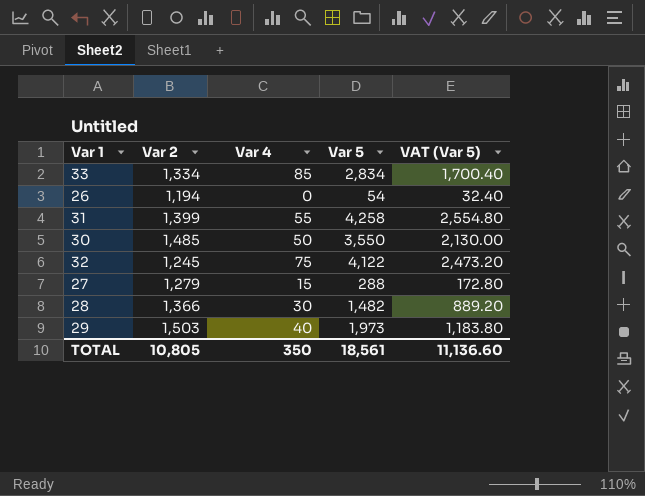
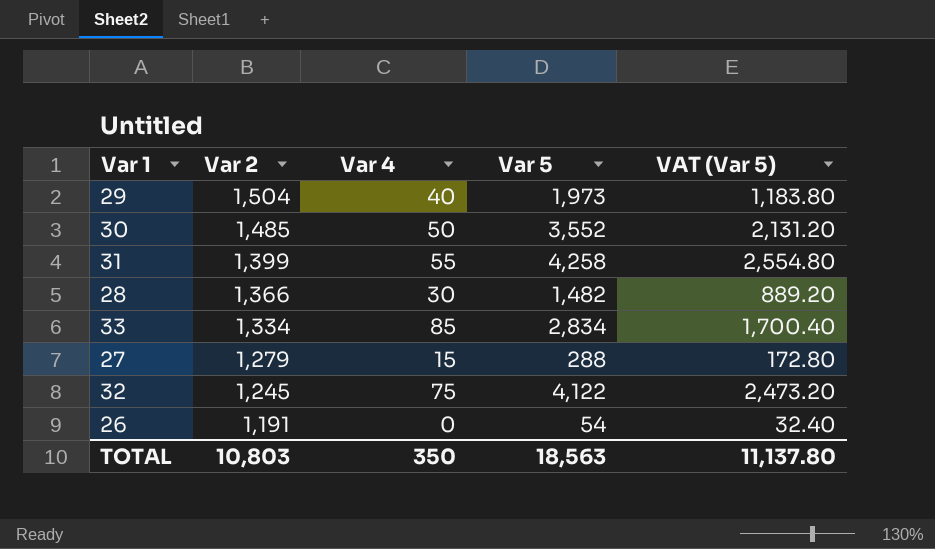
row order: none -> Var 2 descending
29 | Var 2: 1,503 -> 1,504
30 | Var 5: 3,550 -> 3,552
30 | VAT (Var 5): 2,130.00 -> 2,131.20
26 | Var 2: 1,194 -> 1,191
TOTAL | Var 2: 10,805 -> 10,803
TOTAL | Var 5: 18,561 -> 18,563
TOTAL | VAT (Var 5): 11,136.60 -> 11,137.80

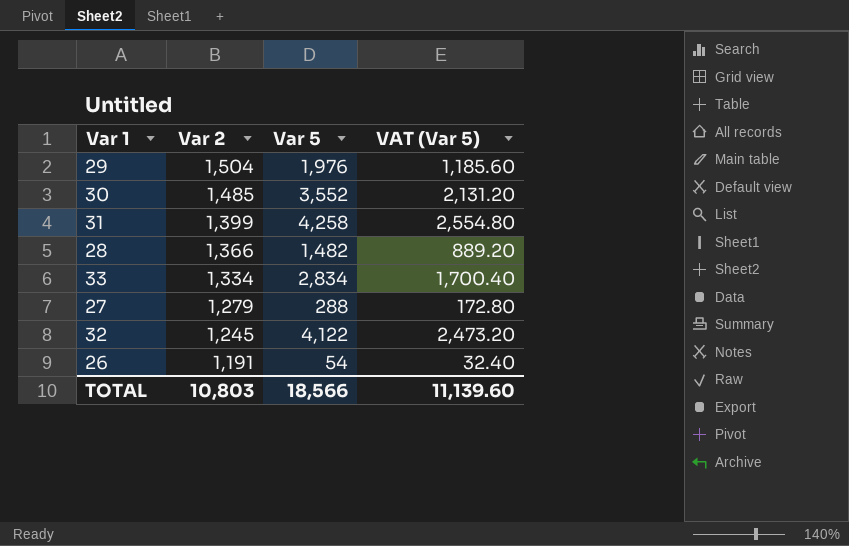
column Var 4 | position: 3 -> none
29 | Var 5: 1,973 -> 1,976
29 | VAT (Var 5): 1,183.80 -> 1,185.60
TOTAL | Var 5: 18,563 -> 18,566
TOTAL | VAT (Var 5): 11,137.80 -> 11,139.60

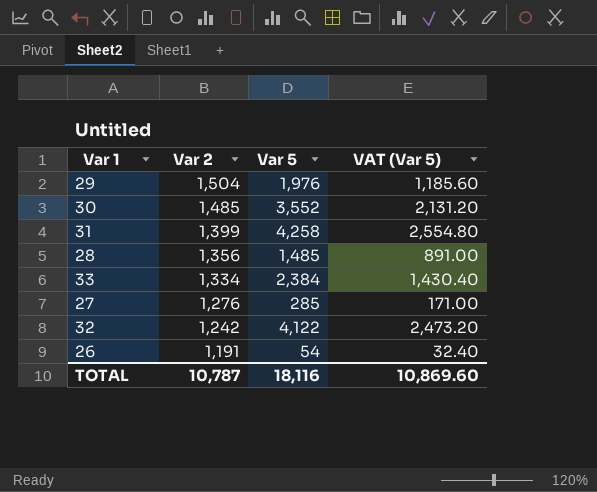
28 | Var 2: 1,366 -> 1,356
28 | Var 5: 1,482 -> 1,485
28 | VAT (Var 5): 889.20 -> 891.00
33 | Var 5: 2,834 -> 2,384
33 | VAT (Var 5): 1,700.40 -> 1,430.40
27 | Var 2: 1,279 -> 1,276
27 | Var 5: 288 -> 285
27 | VAT (Var 5): 172.80 -> 171.00
32 | Var 2: 1,245 -> 1,242
TOTAL | Var 2: 10,803 -> 10,787
TOTAL | Var 5: 18,566 -> 18,116
TOTAL | VAT (Var 5): 11,139.60 -> 10,869.60

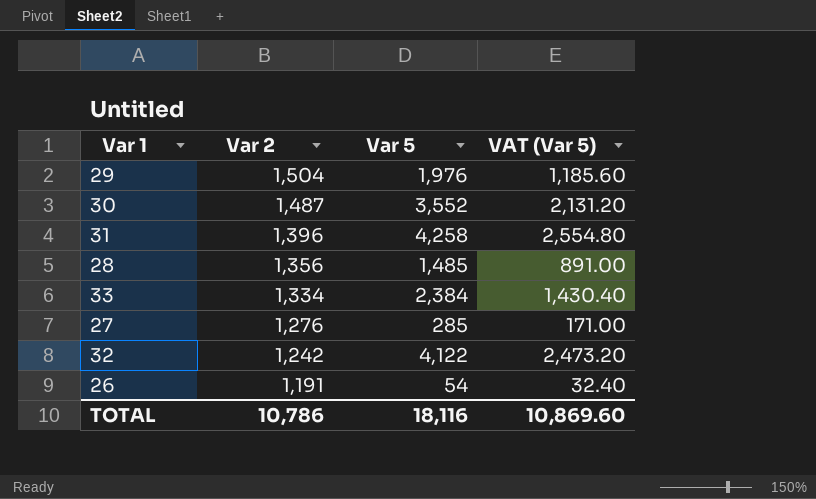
30 | Var 2: 1,485 -> 1,487
31 | Var 2: 1,399 -> 1,396
TOTAL | Var 2: 10,787 -> 10,786

